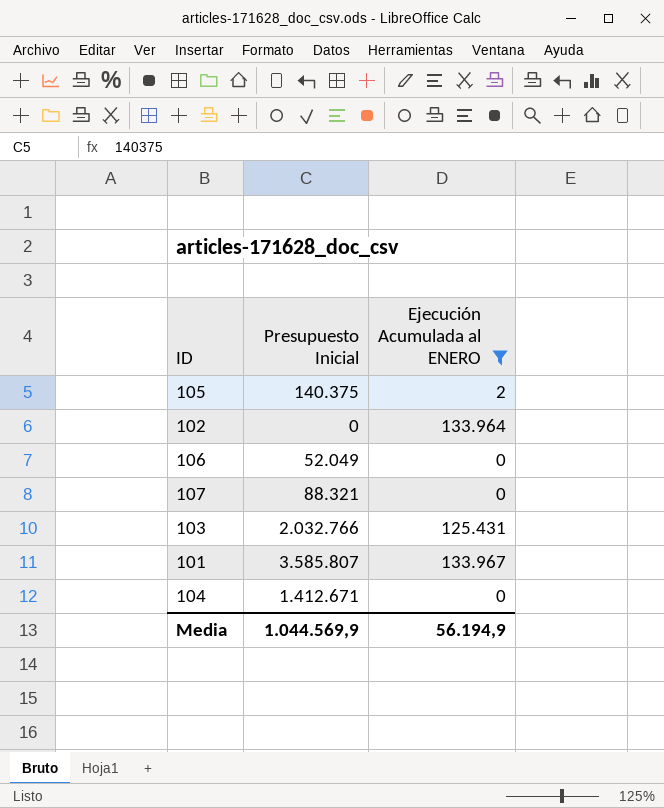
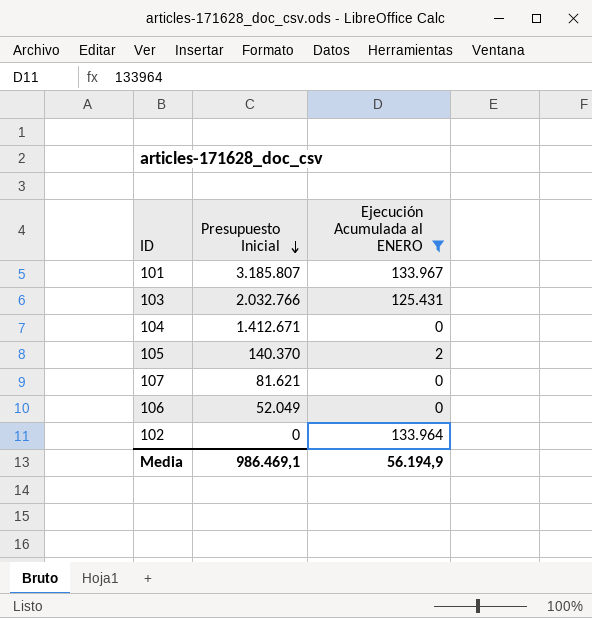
row order: none -> Presupuesto Inicial descending
101 | Presupuesto Inicial: 3.585.807 -> 3.185.807
105 | Presupuesto Inicial: 140.375 -> 140.370
107 | Presupuesto Inicial: 88.321 -> 81.621
Media | Presupuesto Inicial: 1.044.569,9 -> 986.469,1

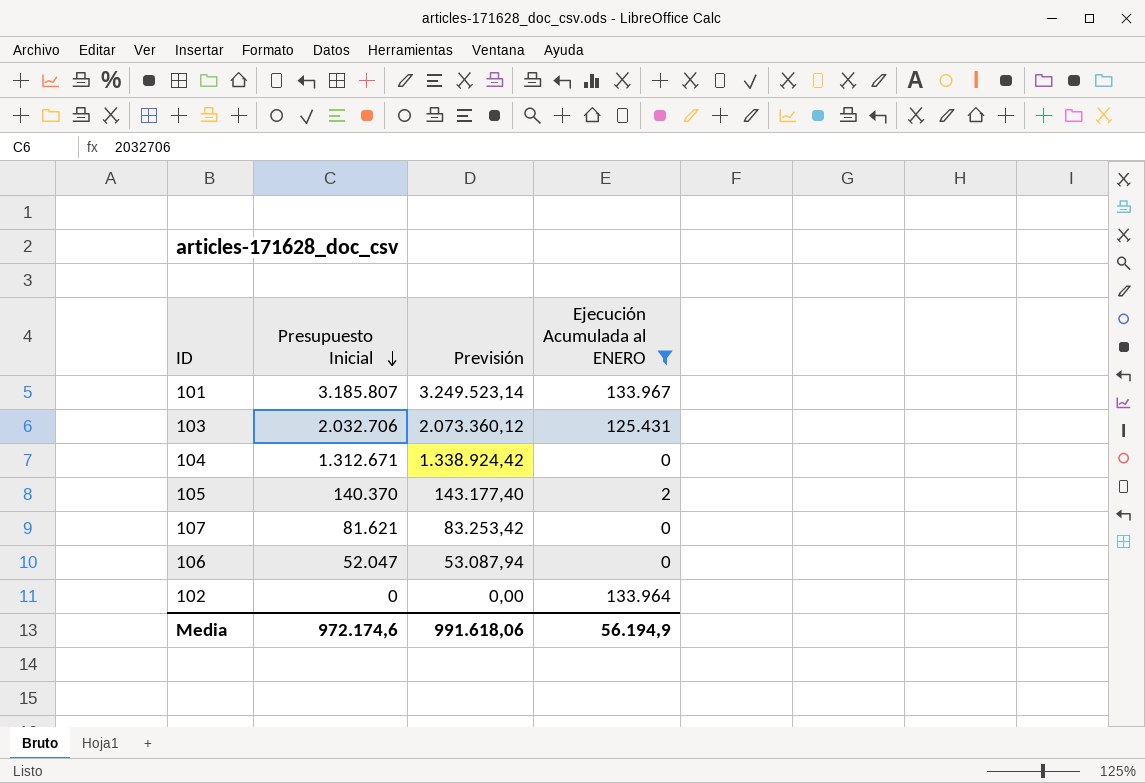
column Previsión | formula: none -> [Presupuesto Inicial] * 1,02
103 | Presupuesto Inicial: 2.032.766 -> 2.032.706
104 | Presupuesto Inicial: 1.412.671 -> 1.312.671
106 | Presupuesto Inicial: 52.049 -> 52.047
Media | Presupuesto Inicial: 986.469,1 -> 972.174,6

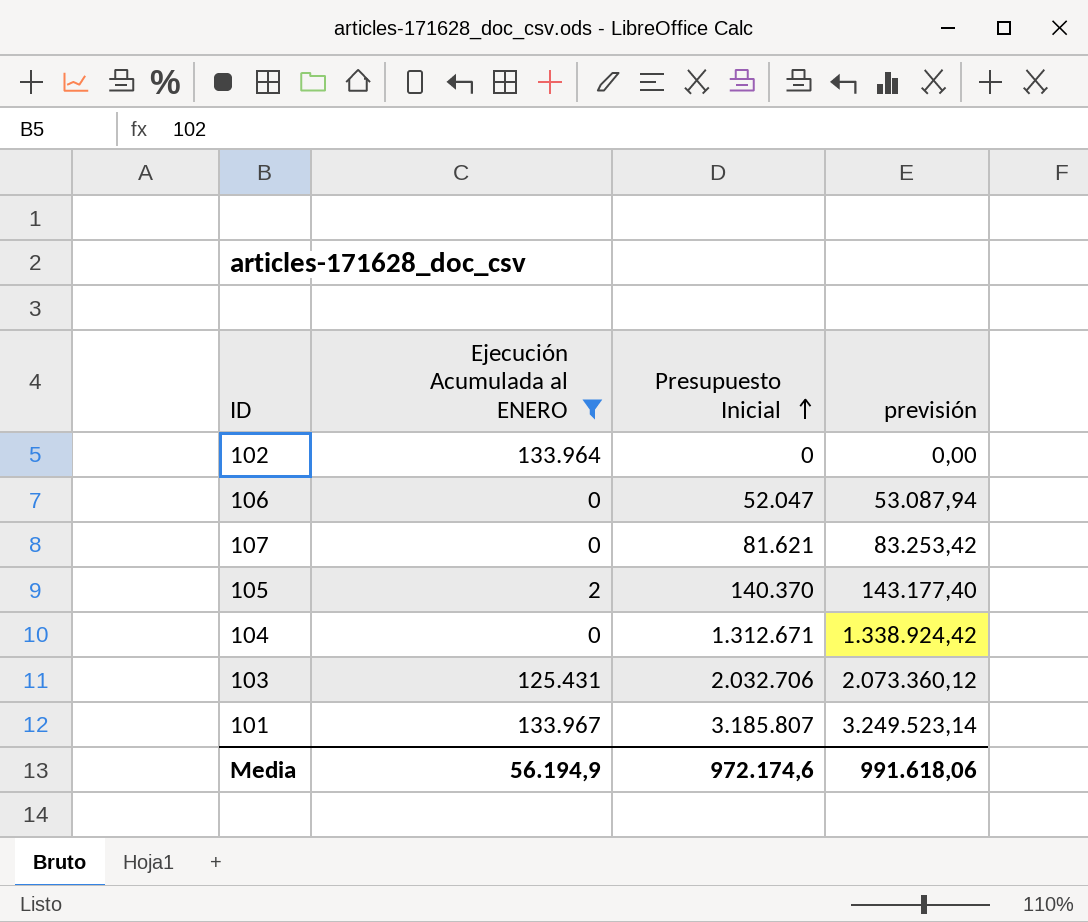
row order: Presupuesto Inicial descending -> Presupuesto Inicial ascending
column Ejecución Acumulada al ENERO | position: 4 -> 2
column name: Previsión -> previsión

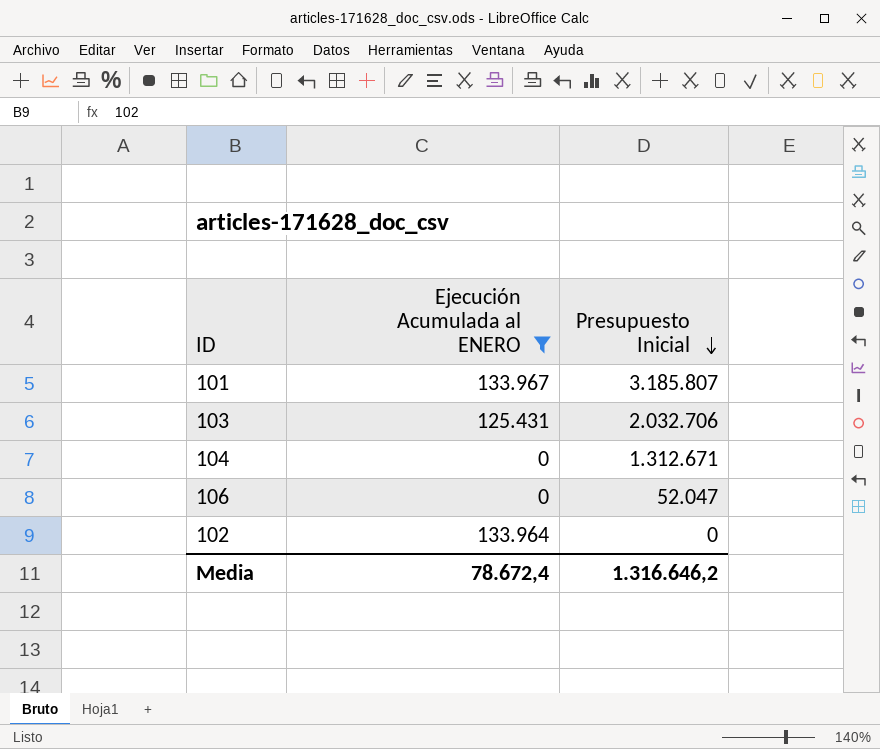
row order: Presupuesto Inicial ascending -> Presupuesto Inicial descending
column previsión | formula: [Presupuesto Inicial] * 1,02 -> none
row 107: 0 | 81.621 | 83.253,42 -> none
row 105: 2 | 140.370 | 143.177,40 -> none
Media | Ejecución Acumulada al ENERO: 56.194,9 -> 78.672,4
Media | Presupuesto Inicial: 972.174,6 -> 1.316.646,2

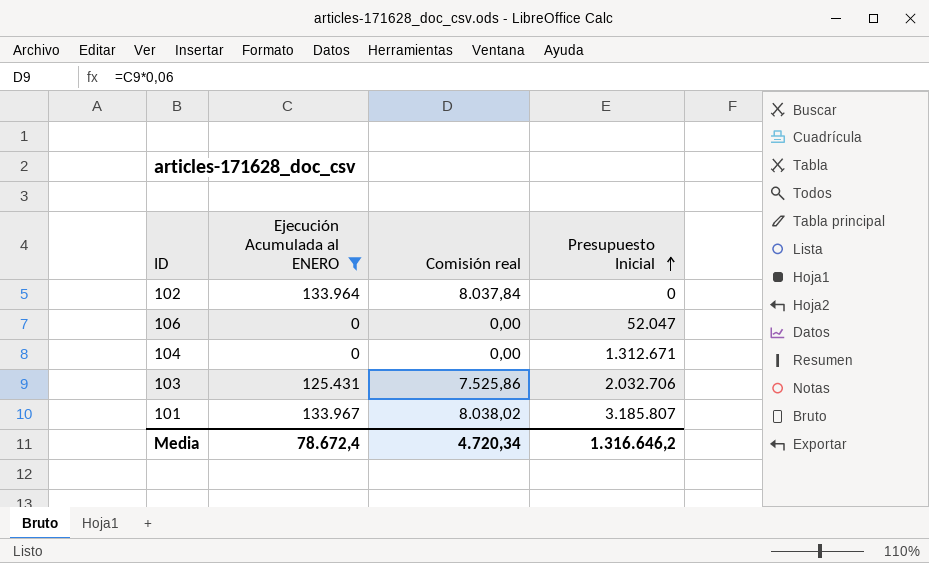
row order: Presupuesto Inicial descending -> Presupuesto Inicial ascending
column Comisión real | formula: none -> [Ejecución Acumulada al ENERO] * 0,06

